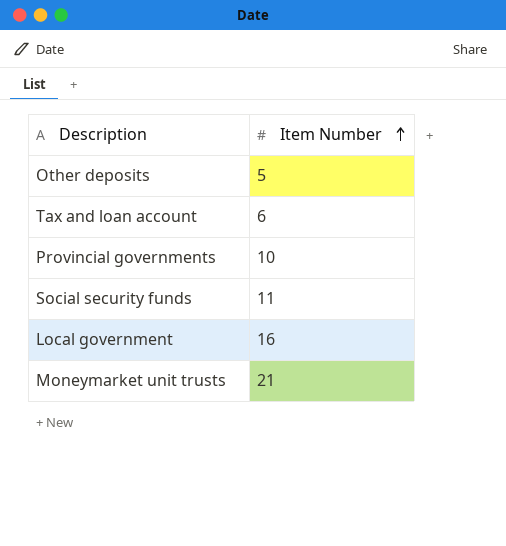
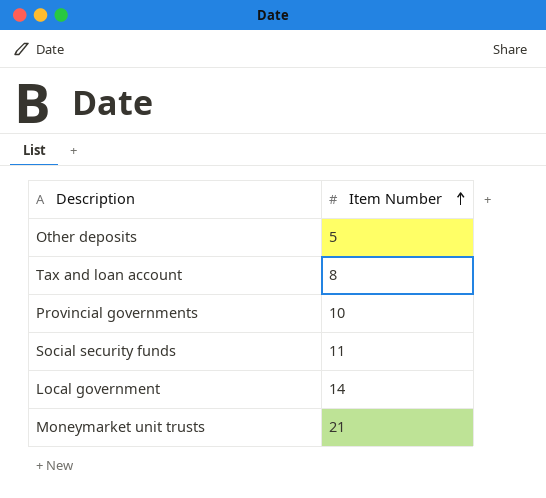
Tax and loan account | Item Number: 6 -> 8
Local government | Item Number: 16 -> 14

